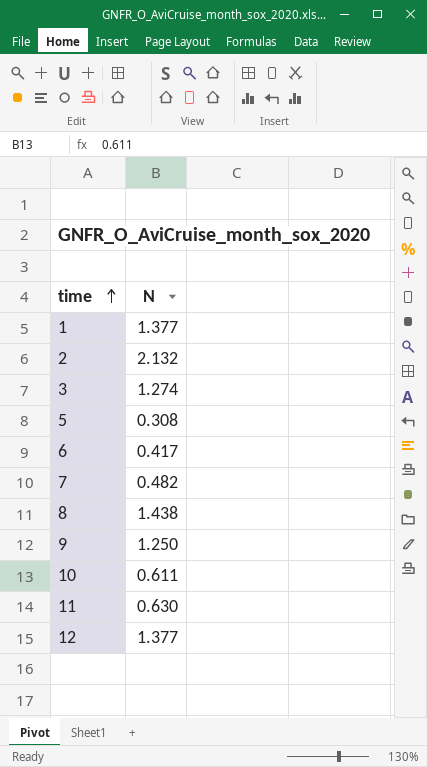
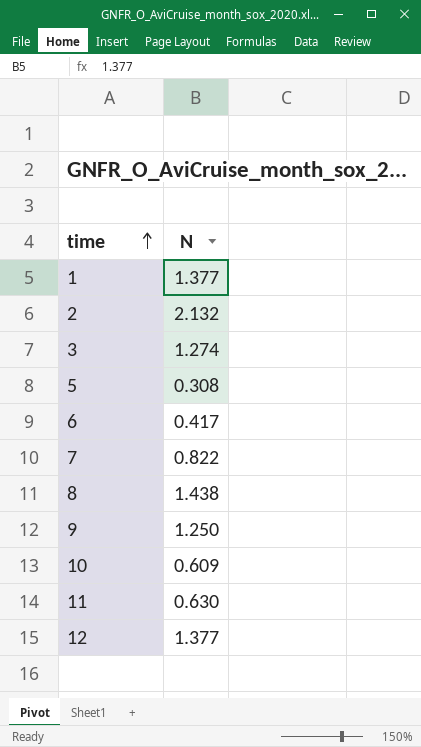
7 | N: 0.482 -> 0.822
10 | N: 0.611 -> 0.609

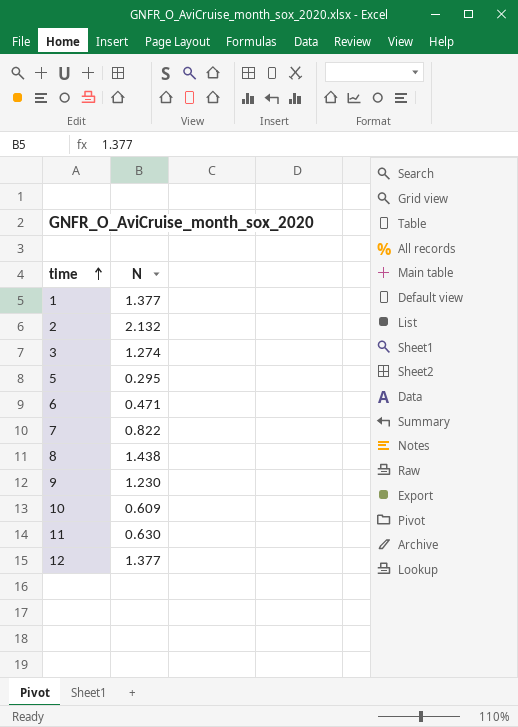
5 | N: 0.308 -> 0.295
6 | N: 0.417 -> 0.471
9 | N: 1.250 -> 1.230

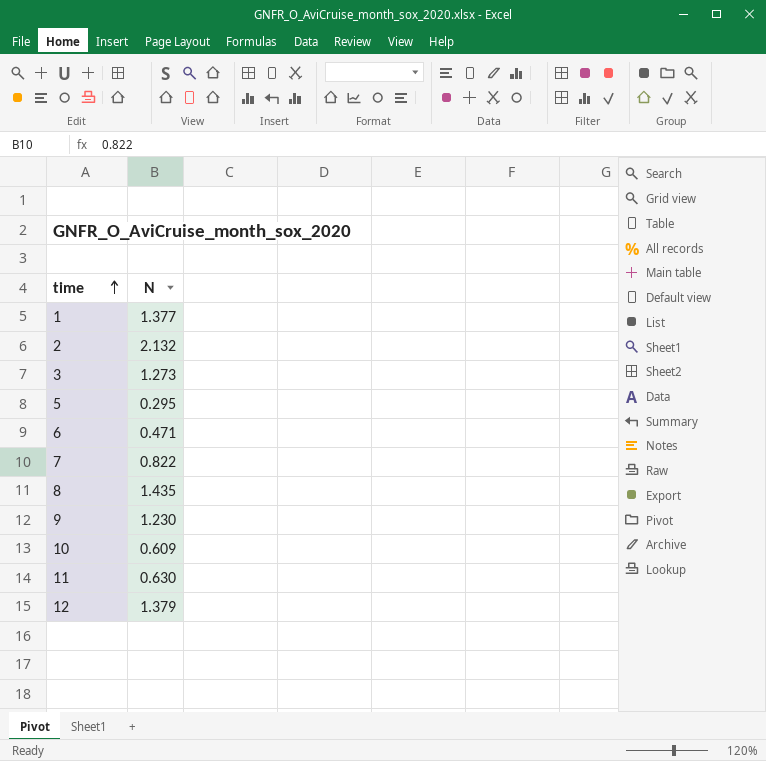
3 | N: 1.274 -> 1.273
8 | N: 1.438 -> 1.435
12 | N: 1.377 -> 1.379

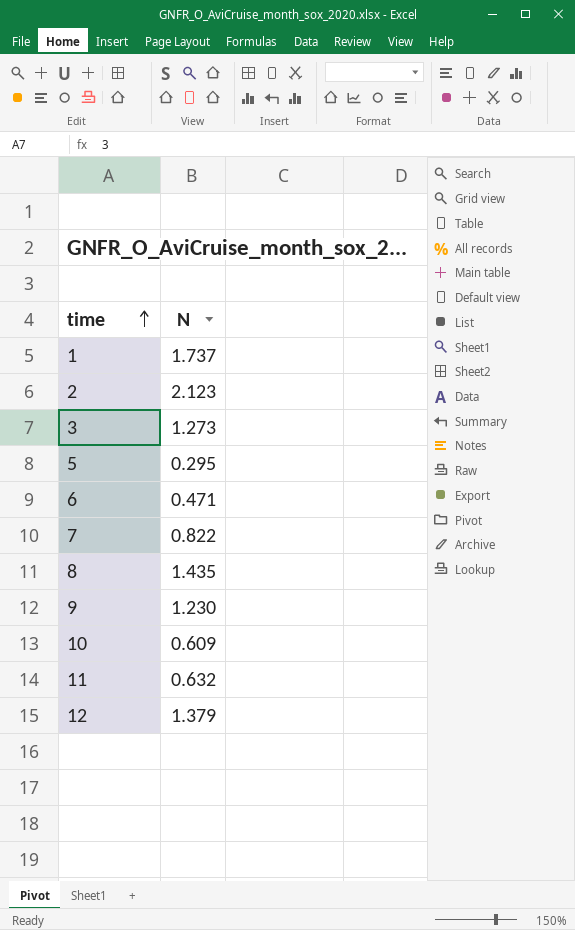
1 | N: 1.377 -> 1.737
2 | N: 2.132 -> 2.123
11 | N: 0.630 -> 0.632

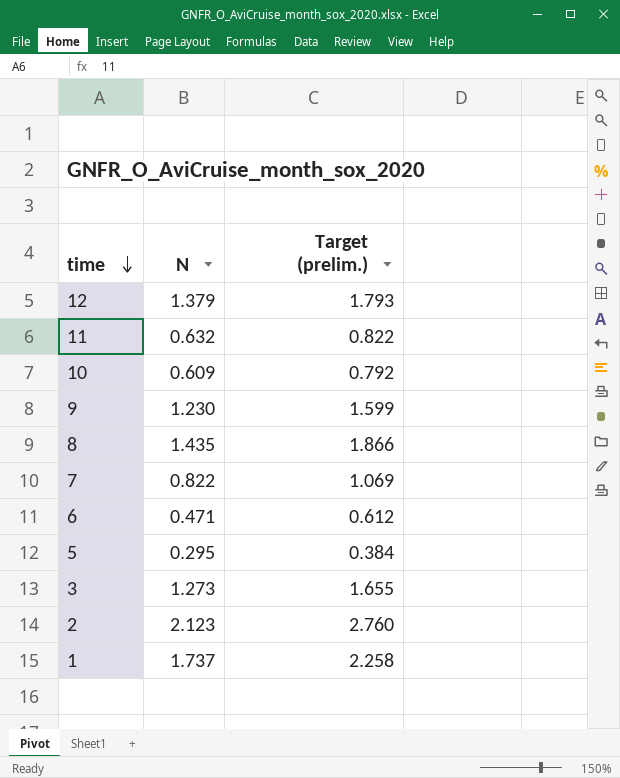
row order: time ascending -> time descending
column Target (prelim.) | formula: none -> [N] * 1.3

